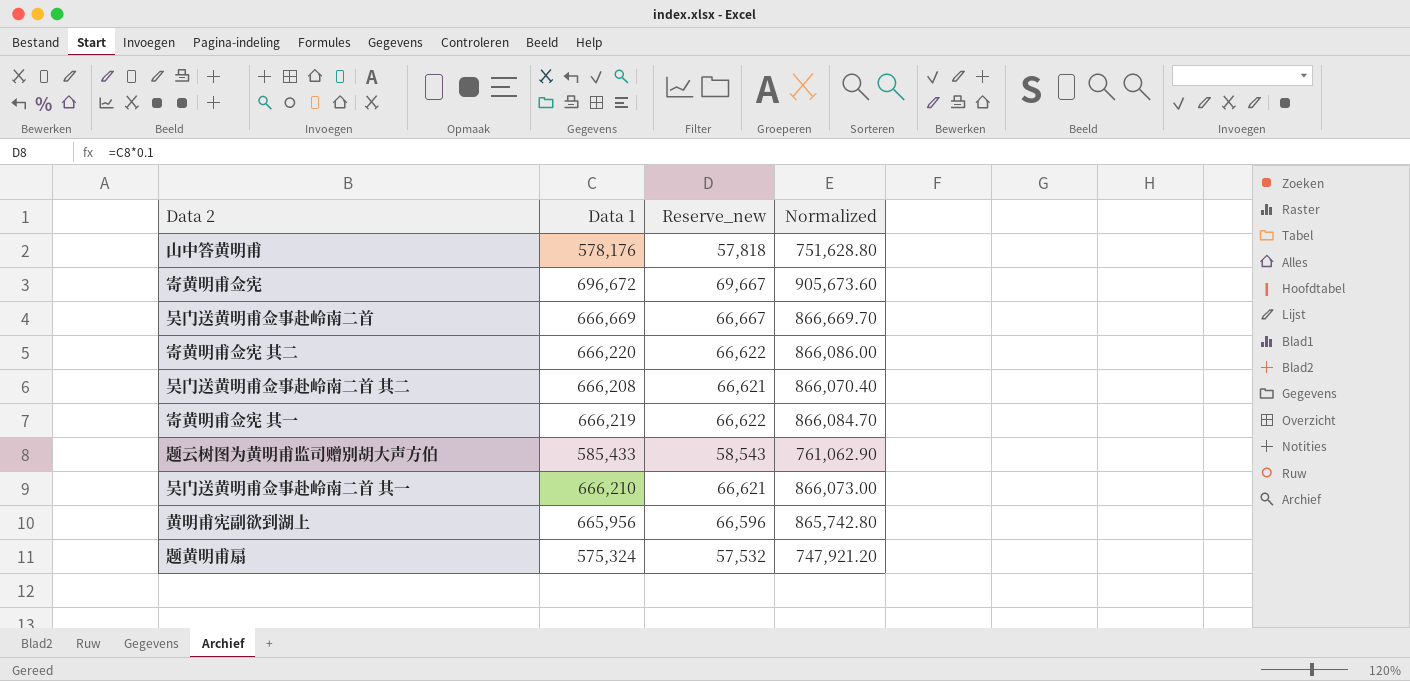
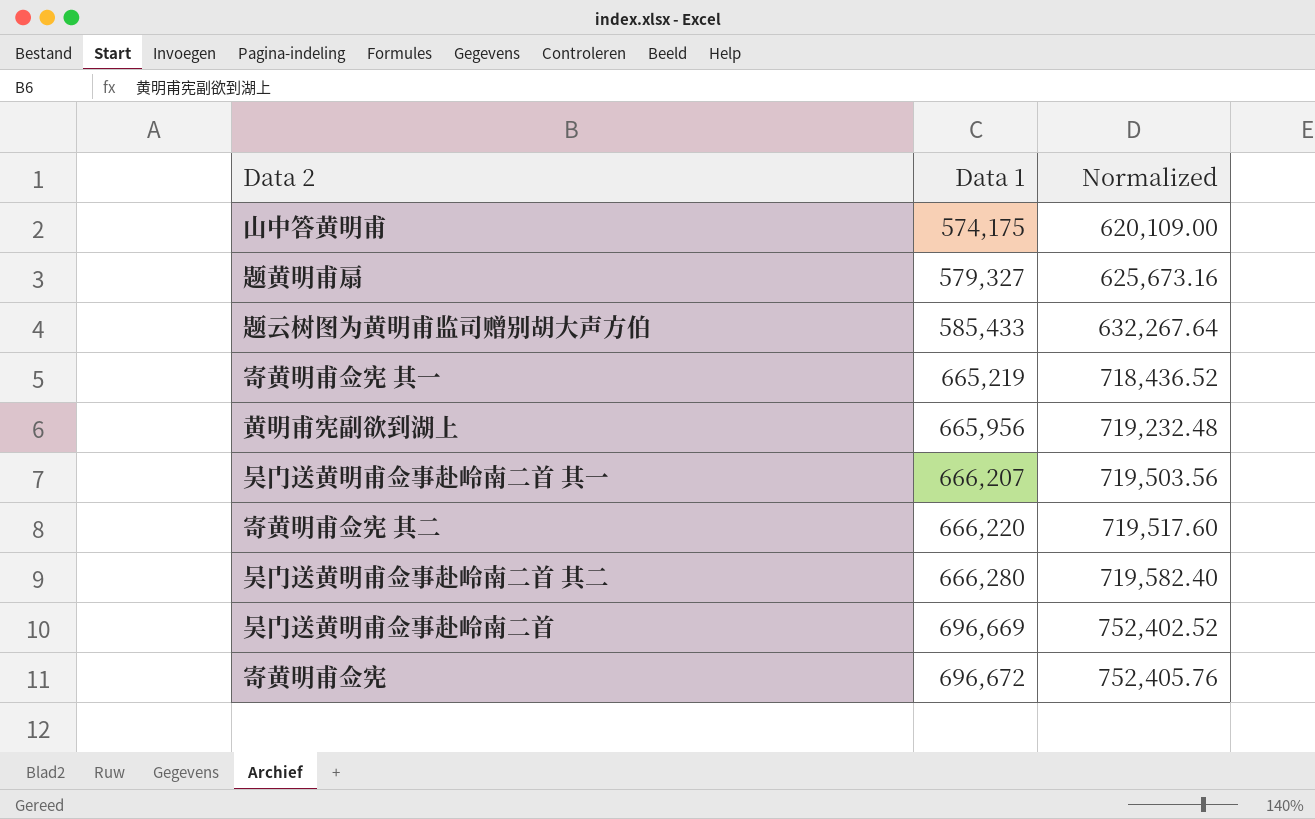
row order: none -> Data 1 ascending
column Reserve_new | formula: [Data 1] * 0.1 -> none
column Normalized | formula: [Data 1] * 1.3 -> [Data 1] * 1.08
山中答黄明甫 | Data 1: 578,176 -> 574,175
题黄明甫扇 | Data 1: 575,324 -> 579,327
寄黄明甫佥宪 其一 | Data 1: 666,219 -> 665,219
吴门送黄明甫佥事赴岭南二首 其一 | Data 1: 666,210 -> 666,207
吴门送黄明甫佥事赴岭南二首 其二 | Data 1: 666,208 -> 666,280
吴门送黄明甫佥事赴岭南二首 | Data 1: 666,669 -> 696,669

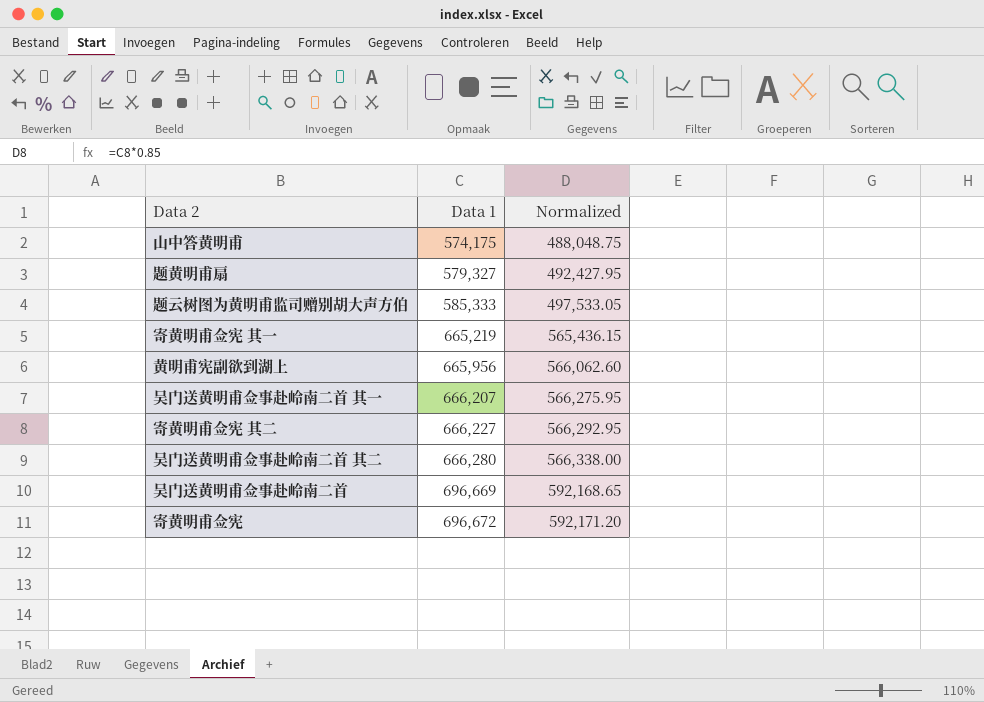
column Normalized | formula: [Data 1] * 1.08 -> [Data 1] * 0.85
题云树图为黄明甫监司赠别胡大声方伯 | Data 1: 585,433 -> 585,333
寄黄明甫佥宪 其二 | Data 1: 666,220 -> 666,227

